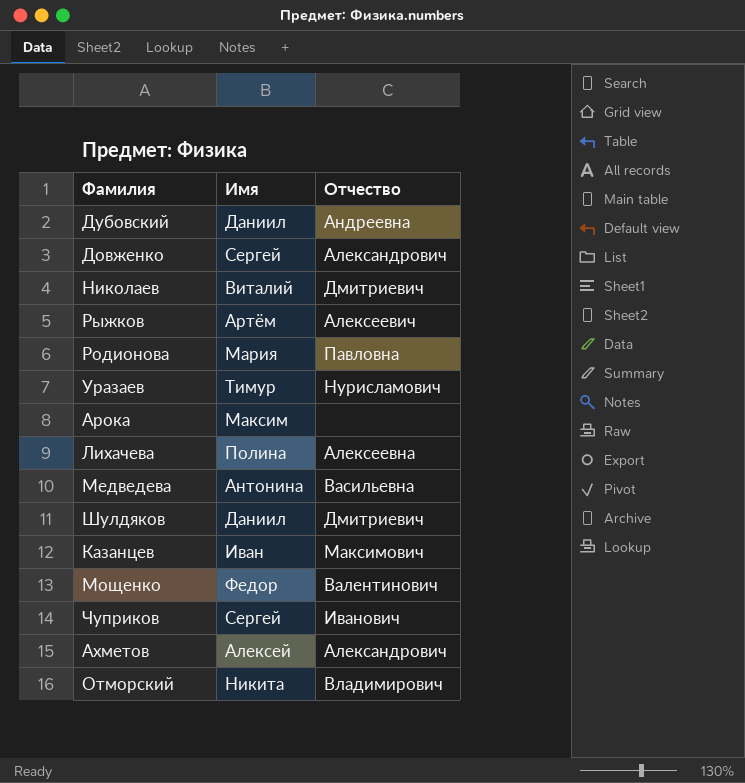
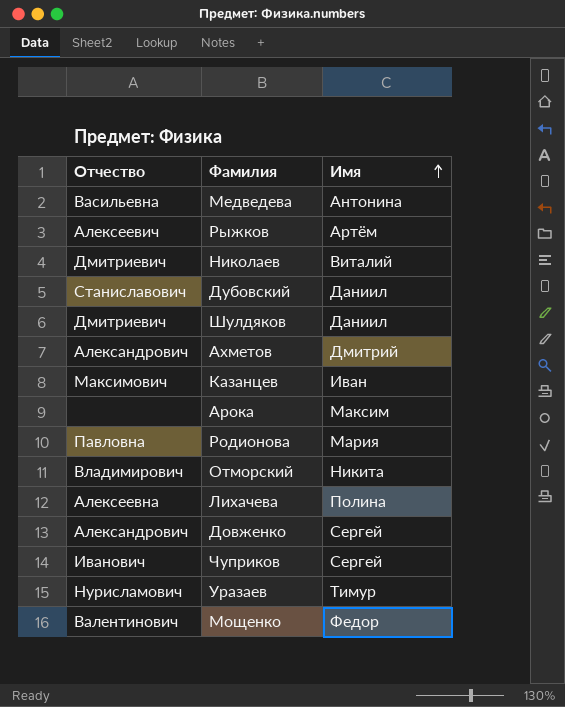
row order: none -> Имя ascending
column Отчество | position: 3 -> 1
Дубовский | Отчество: Андреевна -> Станиславович
Ахметов | Имя: Алексей -> Дмитрий

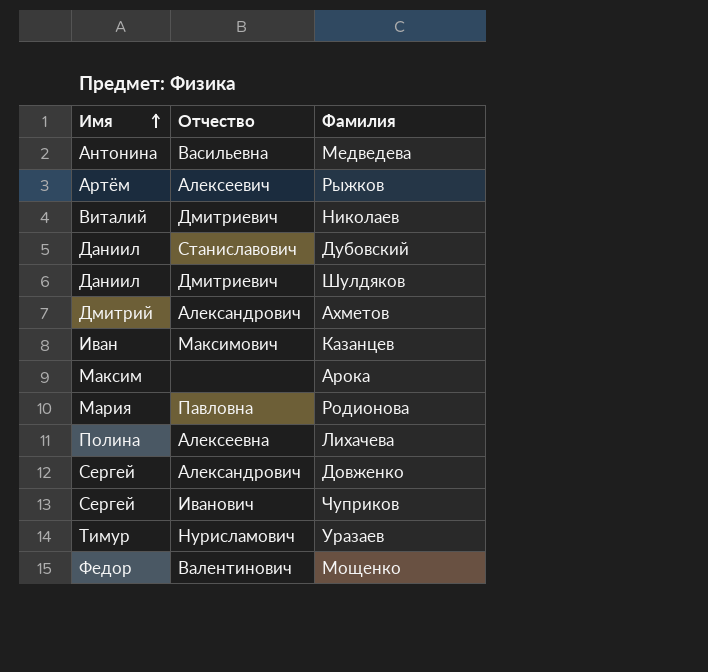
column Имя | position: 3 -> 1
row Отморский: Владимирович | Никита -> none

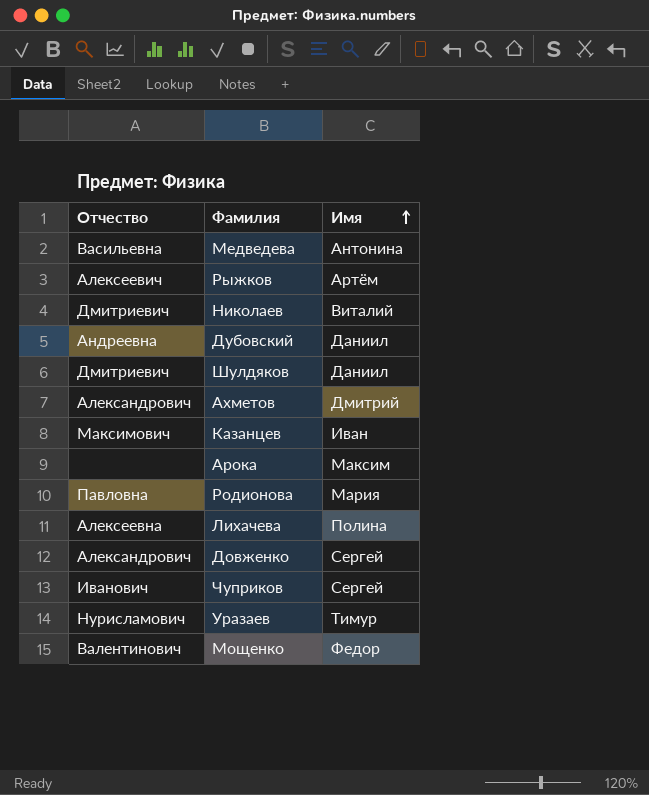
column Имя | position: 1 -> 3
Дубовский | Отчество: Станиславович -> Андреевна

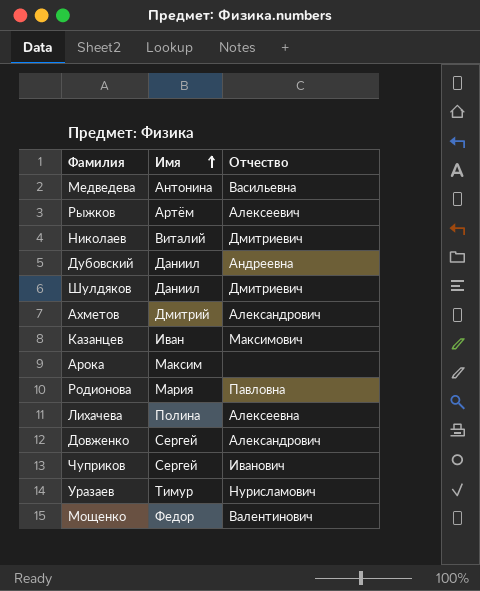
column Отчество | position: 1 -> 3

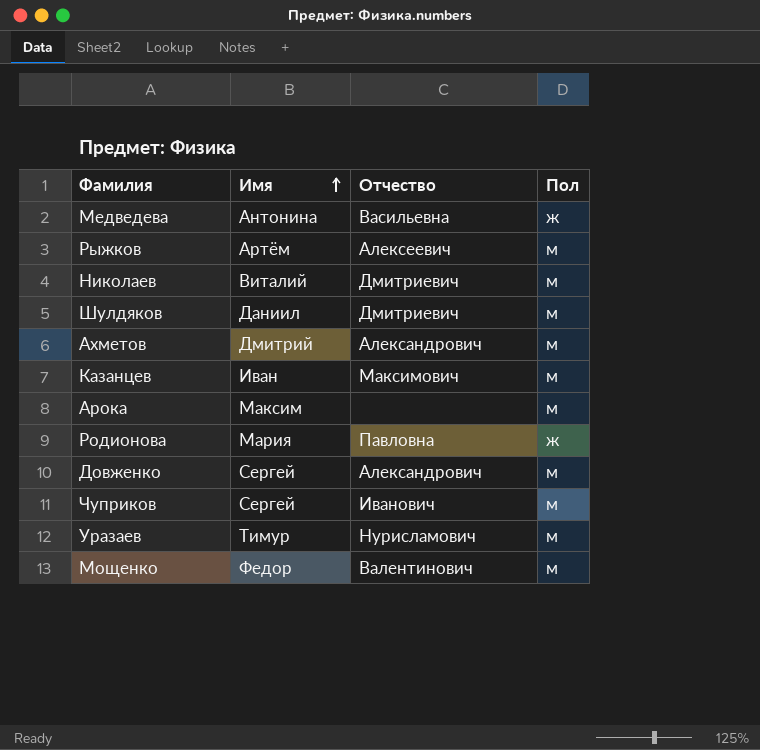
column Пол | position: none -> 4
row Дубовский: Даниил | Андреевна -> none
row Лихачева: Полина | Алексеевна -> none

